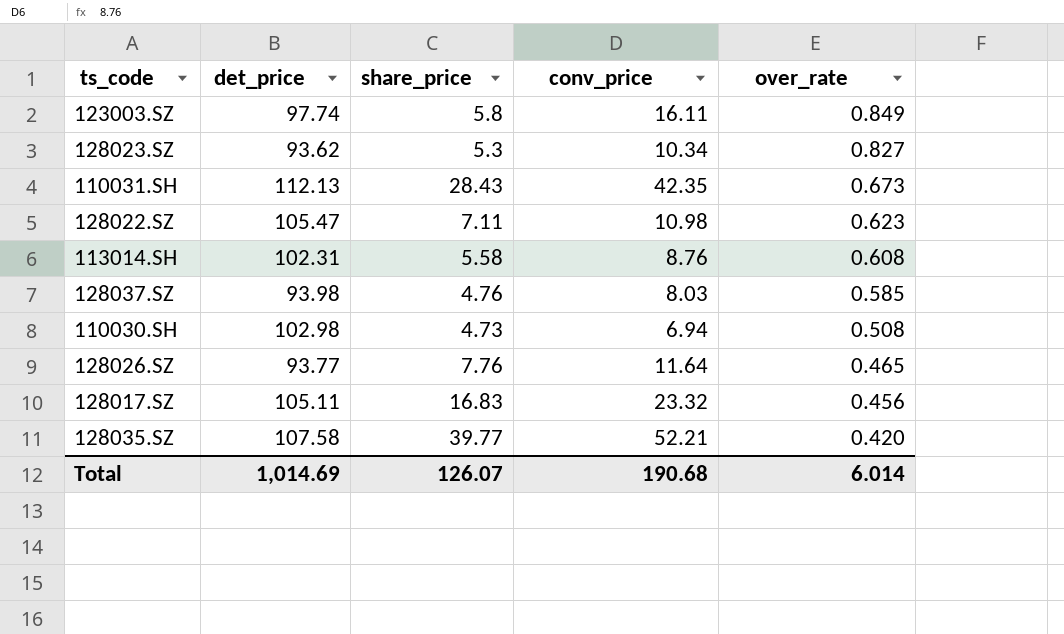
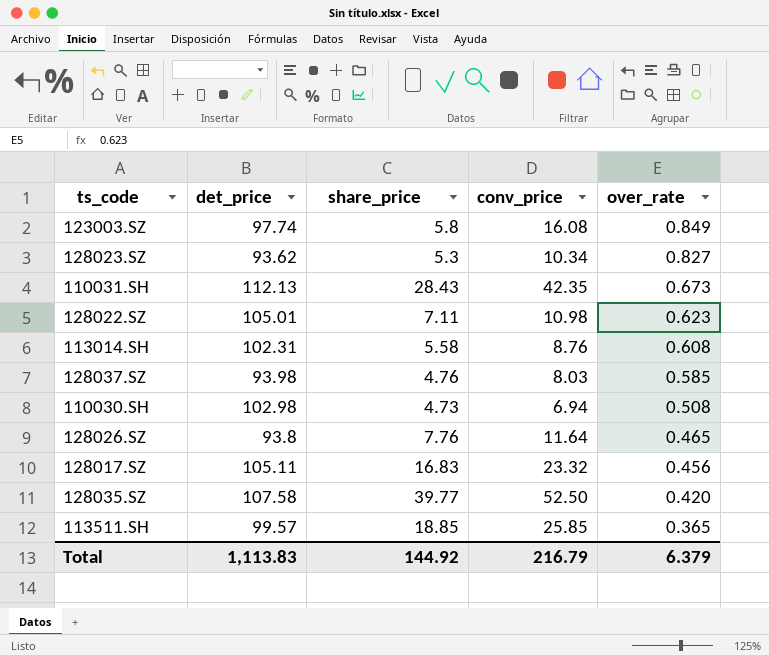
123003.SZ | conv_price: 16.11 -> 16.08
128022.SZ | det_price: 105.47 -> 105.01
128026.SZ | det_price: 93.77 -> 93.8
128035.SZ | conv_price: 52.21 -> 52.50
row 113511.SH: none -> 99.57 | 18.85 | 25.85 | 0.365
Total | det_price: 1,014.69 -> 1,113.83
Total | share_price: 126.07 -> 144.92
Total | conv_price: 190.68 -> 216.79
Total | over_rate: 6.014 -> 6.379

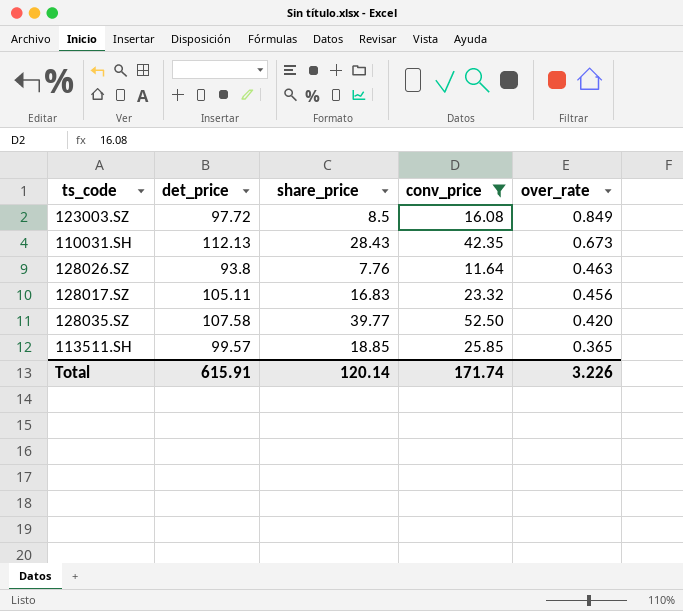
filter: none -> conv_price >= 11.64
123003.SZ | det_price: 97.74 -> 97.72
123003.SZ | share_price: 5.8 -> 8.5
128026.SZ | over_rate: 0.465 -> 0.463
Total | det_price: 1,113.83 -> 615.91
Total | share_price: 144.92 -> 120.14
Total | conv_price: 216.79 -> 171.74
Total | over_rate: 6.379 -> 3.226

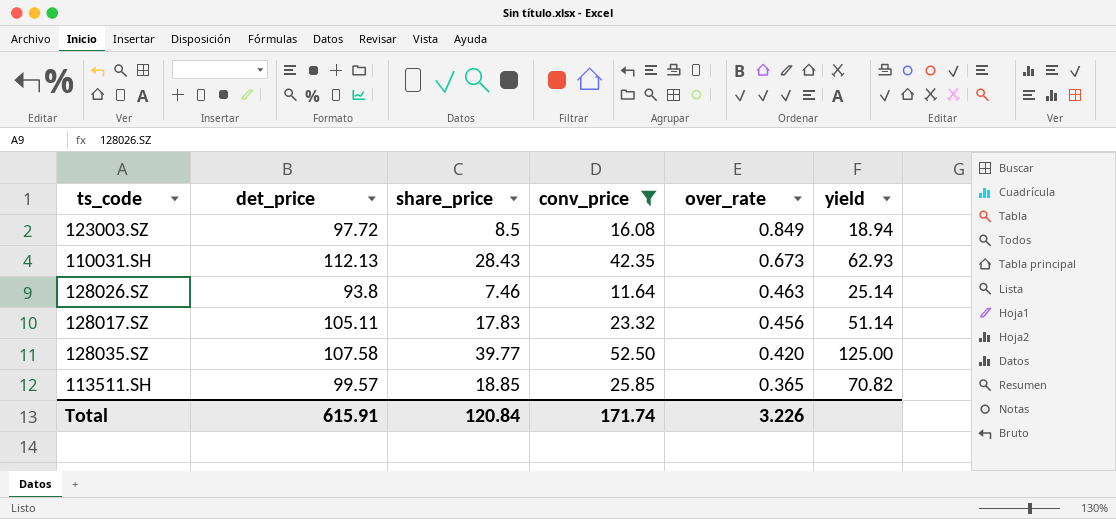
column yield | formula: none -> [conv_price] / [over_rate]
128026.SZ | share_price: 7.76 -> 7.46
128017.SZ | share_price: 16.83 -> 17.83
Total | share_price: 120.14 -> 120.84

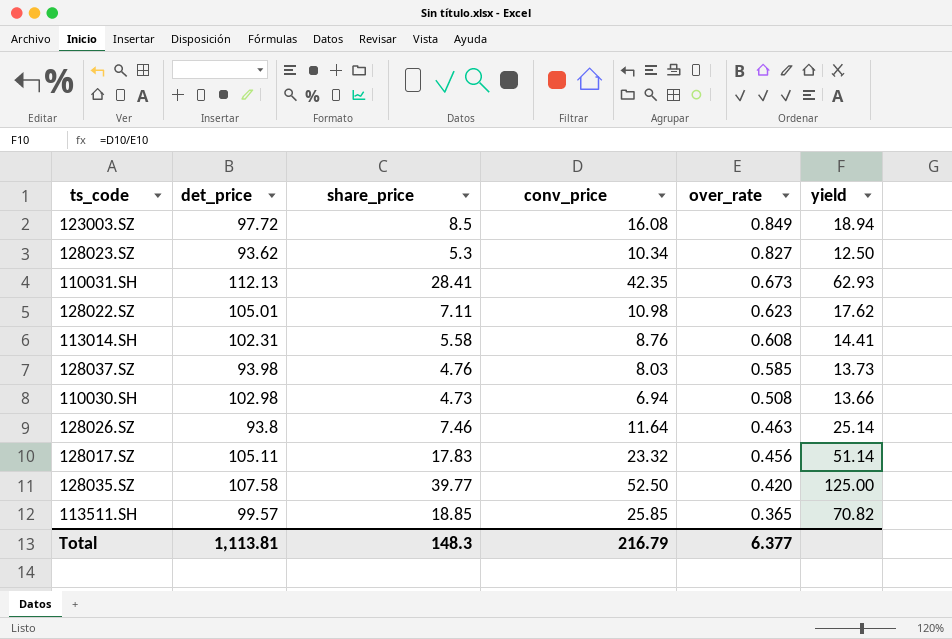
filter: conv_price >= 11.64 -> none
110031.SH | share_price: 28.43 -> 28.41
Total | det_price: 615.91 -> 1,113.81
Total | share_price: 120.84 -> 148.3
Total | conv_price: 171.74 -> 216.79
Total | over_rate: 3.226 -> 6.377

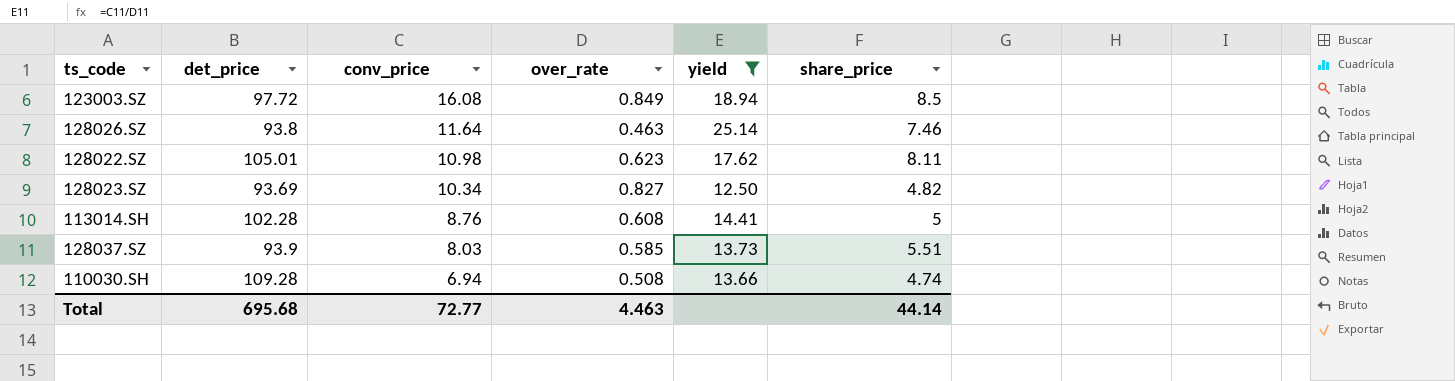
filter: none -> yield <= 25.14
row order: over_rate descending -> conv_price descending
column share_price | position: 3 -> 6
128022.SZ | share_price: 7.11 -> 8.11
128023.SZ | det_price: 93.62 -> 93.69
128023.SZ | share_price: 5.3 -> 4.82
113014.SH | det_price: 102.31 -> 102.28
113014.SH | share_price: 5.58 -> 5
128037.SZ | det_price: 93.98 -> 93.9
128037.SZ | share_price: 4.76 -> 5.51
110030.SH | det_price: 102.98 -> 109.28
110030.SH | share_price: 4.73 -> 4.74
Total | det_price: 1,113.81 -> 695.68
Total | conv_price: 216.79 -> 72.77
Total | over_rate: 6.377 -> 4.463
Total | share_price: 148.3 -> 44.14

